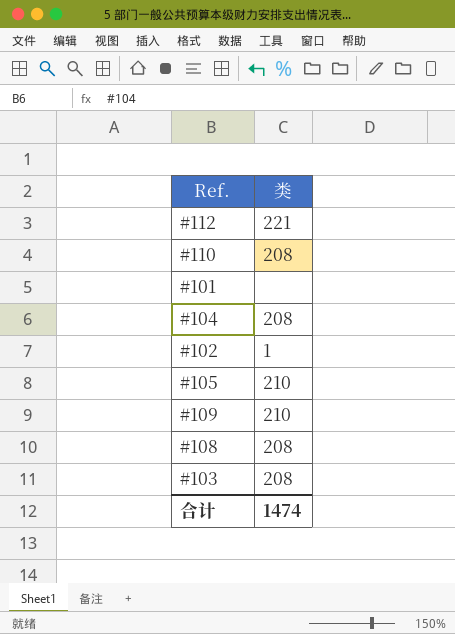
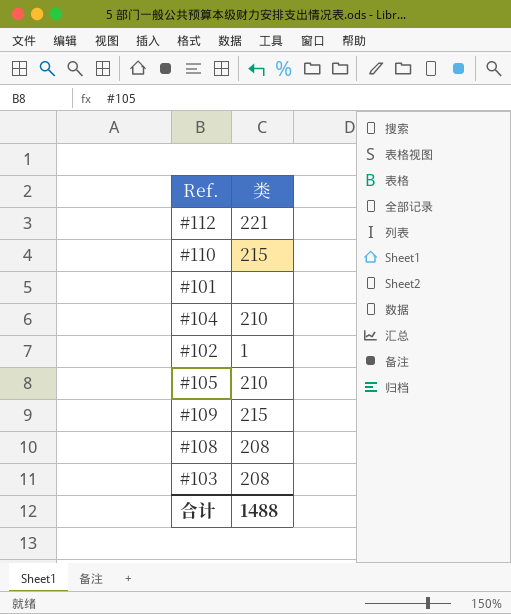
#110 | 类: 208 -> 215
#104 | 类: 208 -> 210
#109 | 类: 210 -> 215
合计 | 类: 1474 -> 1488

